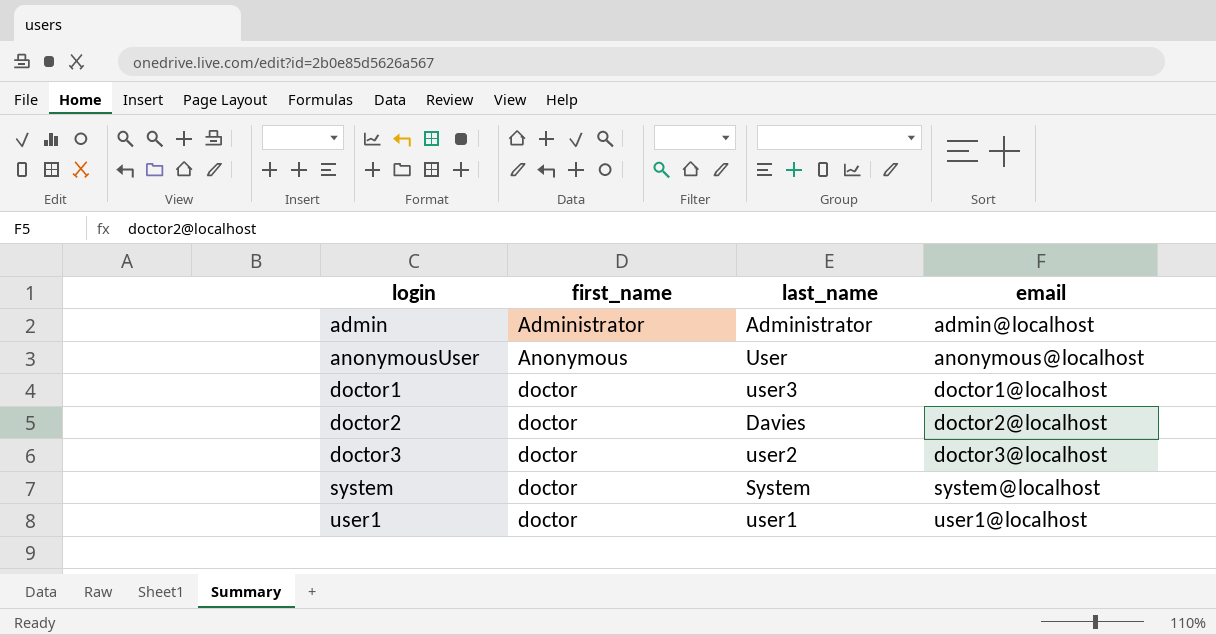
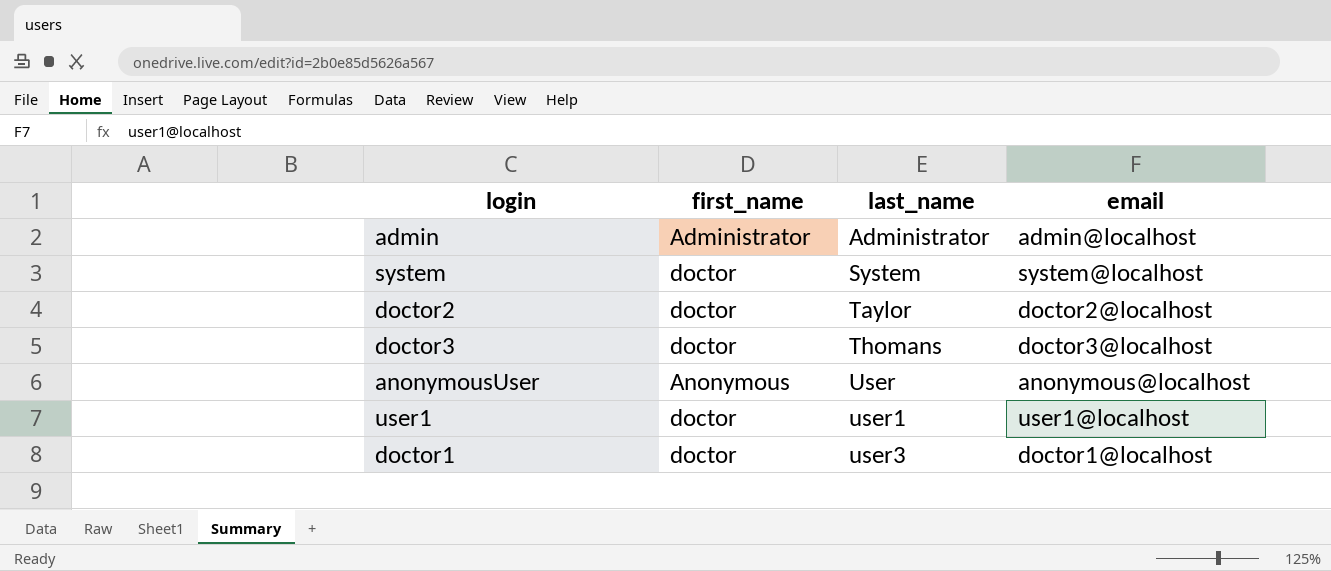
row order: login ascending -> last_name ascending
doctor2 | last_name: Davies -> Taylor
doctor3 | last_name: user2 -> Thomans

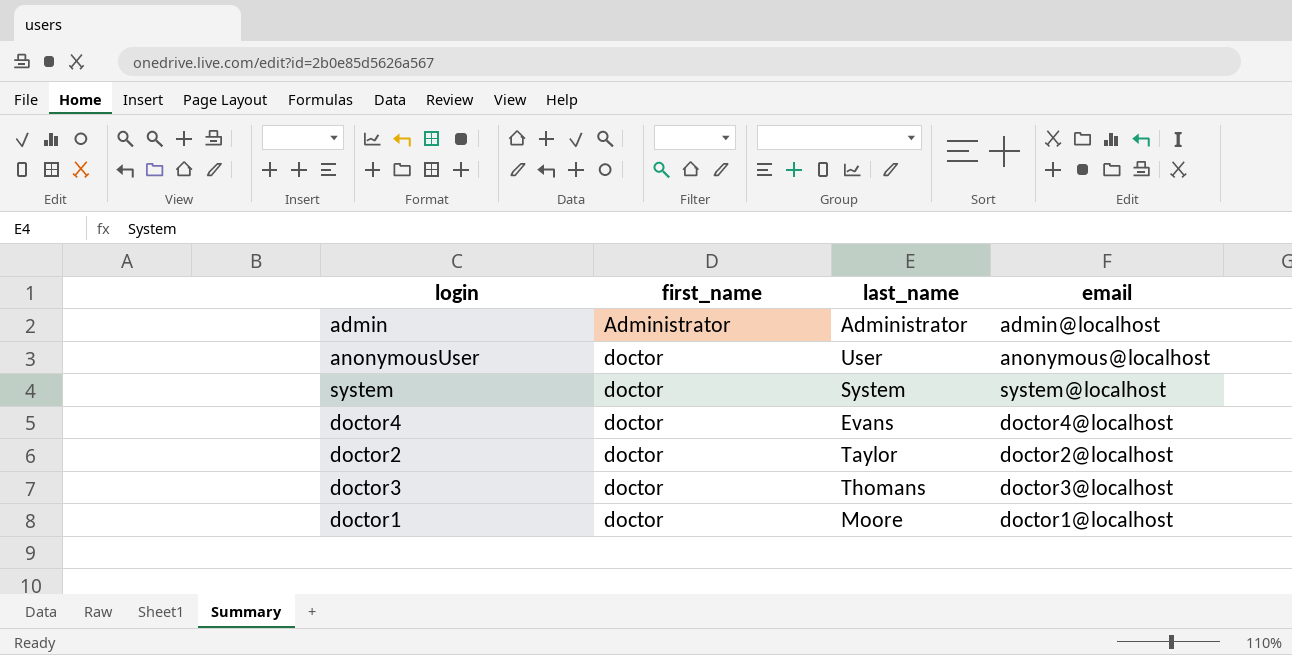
row order: last_name ascending -> first_name ascending
row user1: doctor | user1 | user1@localhost -> none
anonymousUser | first_name: Anonymous -> doctor
row doctor4: none -> doctor | Evans | doctor4@localhost
doctor1 | last_name: user3 -> Moore

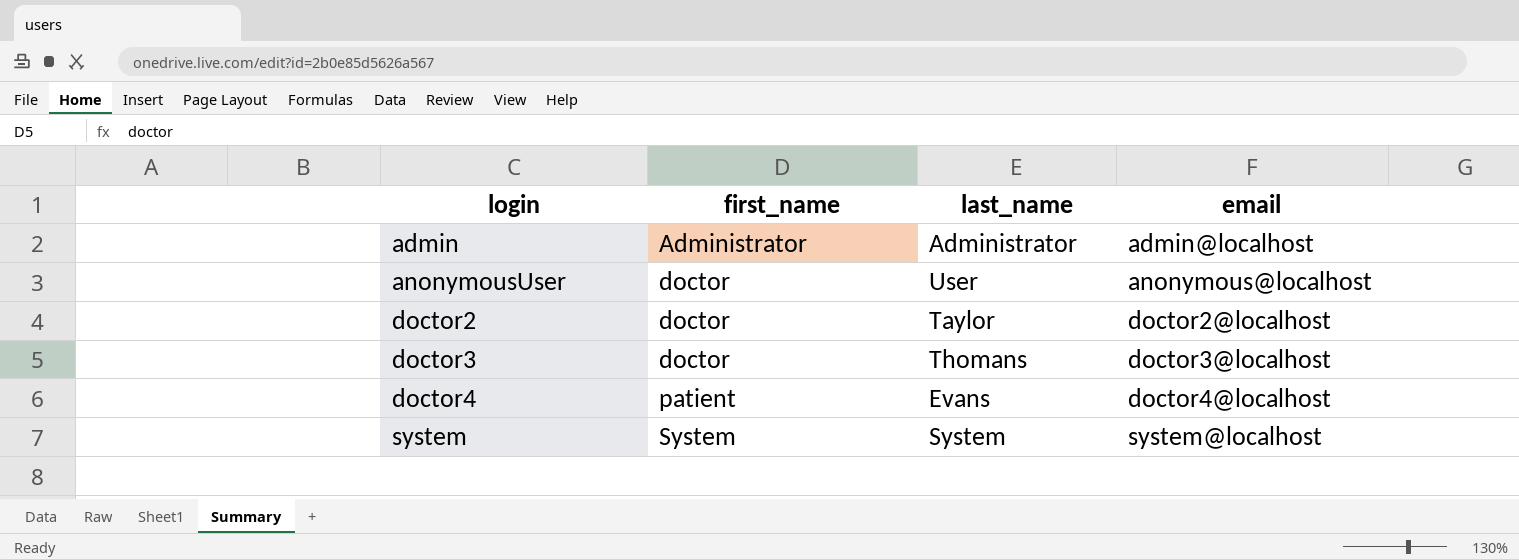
row order: first_name ascending -> login ascending
row doctor1: doctor | Moore | doctor1@localhost -> none
doctor4 | first_name: doctor -> patient
system | first_name: doctor -> System

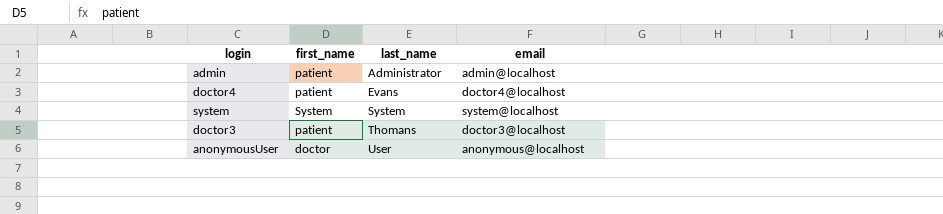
row order: login ascending -> last_name ascending
row doctor2: doctor | Taylor | doctor2@localhost -> none
admin | first_name: Administrator -> patient
doctor3 | first_name: doctor -> patient

